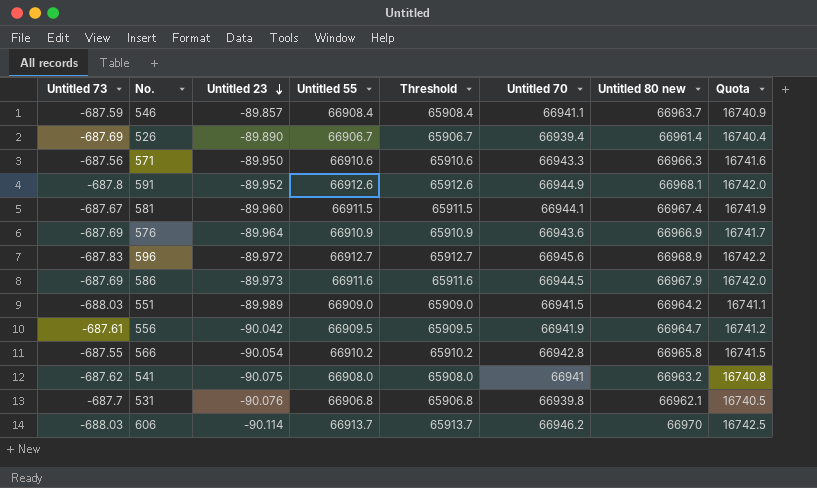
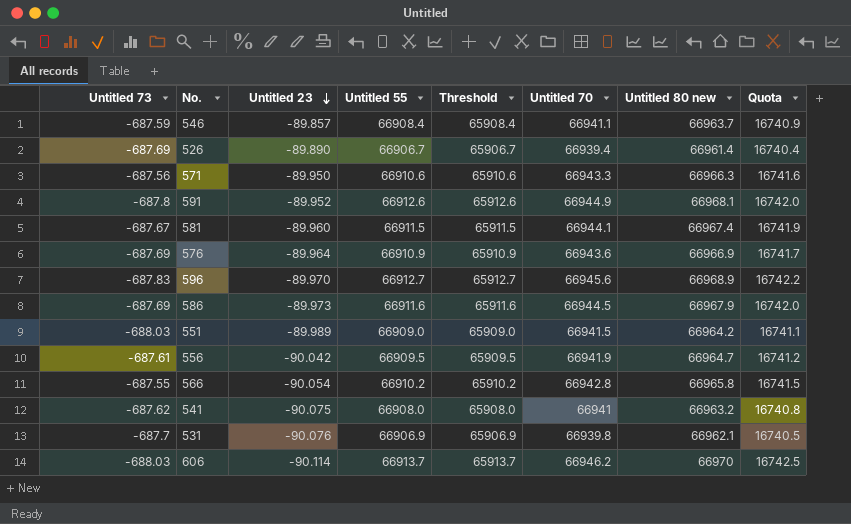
596 | Untitled 23: -89.972 -> -89.970
531 | Untitled 55: 66906.8 -> 66906.9
531 | Threshold: 65906.8 -> 65906.9

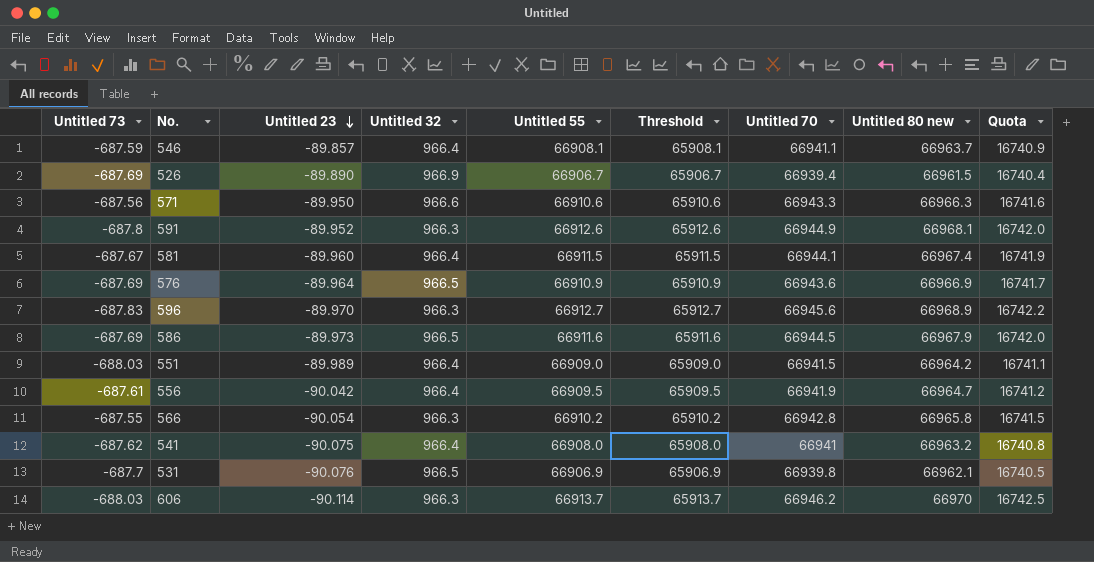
column Untitled 32 | position: none -> 4
546 | Untitled 55: 66908.4 -> 66908.1
546 | Threshold: 65908.4 -> 65908.1
526 | Untitled 80 new: 66961.4 -> 66961.5

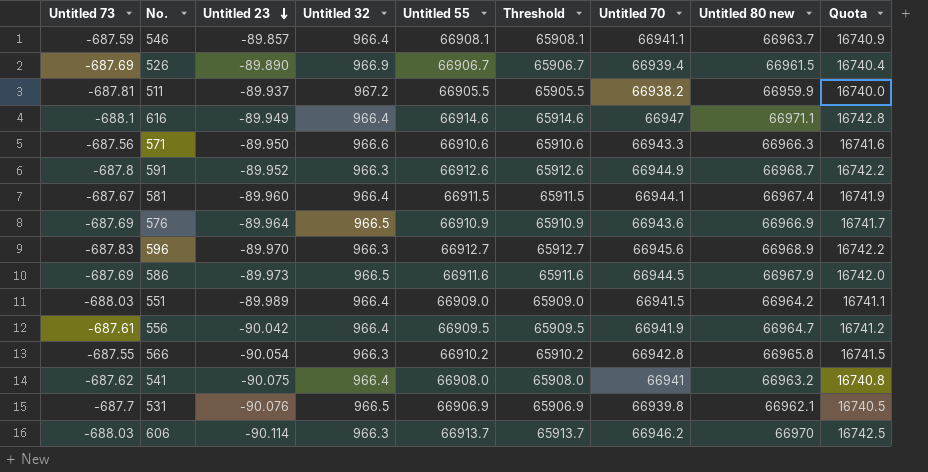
row 511: none -> -687.81 | -89.937 | 967.2 | 66905.5 | 65905.5 | 66938.2 | 66959.9 | 16740.0
row 616: none -> -688.1 | -89.949 | 966.4 | 66914.6 | 65914.6 | 66947 | 66971.1 | 16742.8
591 | Untitled 80 new: 66968.1 -> 66968.7
591 | Quota: 16742.0 -> 16742.2

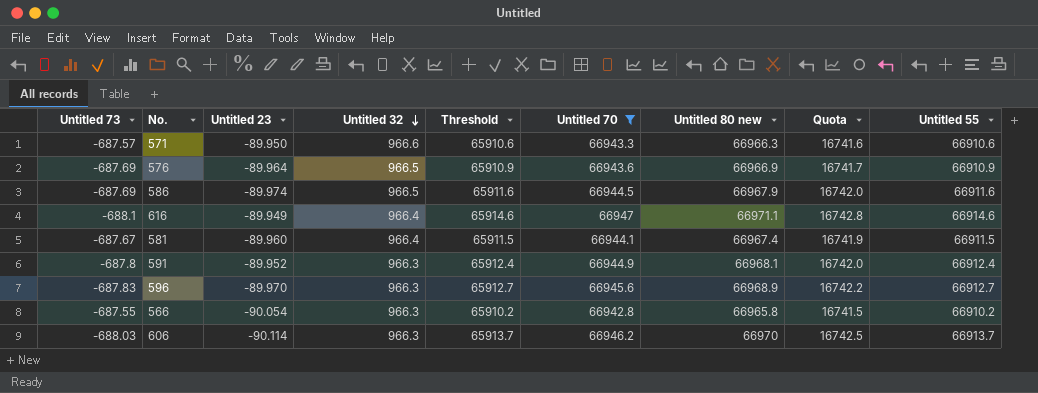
filter: none -> Untitled 70 >= 66942.8
row order: Untitled 23 descending -> Untitled 32 descending
column Untitled 55 | position: 5 -> 9
571 | Untitled 73: -687.56 -> -687.57
586 | Untitled 23: -89.973 -> -89.974
591 | Threshold: 65912.6 -> 65912.4
591 | Untitled 80 new: 66968.7 -> 66968.1
591 | Quota: 16742.2 -> 16742.0
591 | Untitled 55: 66912.6 -> 66912.4

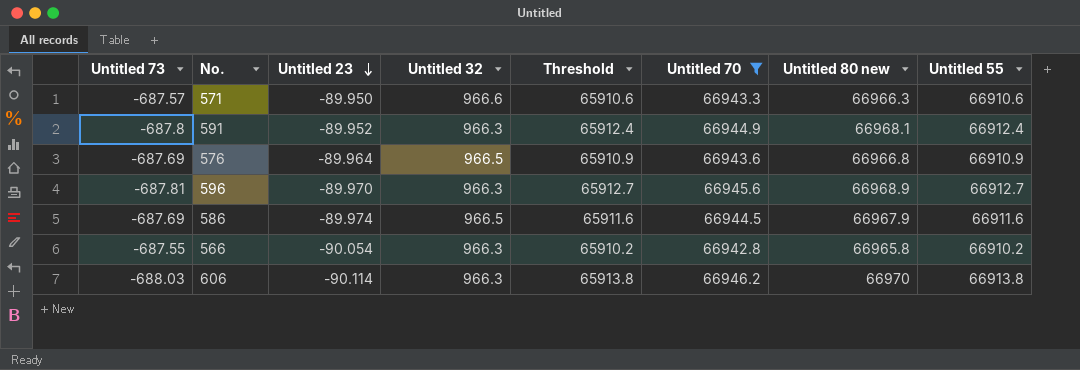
row order: Untitled 32 descending -> Untitled 23 descending
column Quota | formula: [Untitled 80 new] * 0.25 -> none
row 616: -688.1 | -89.949 | 966.4 | 65914.6 | 66947 | 66971.1 | 16742.8 | 66914.6 -> none
row 581: -687.67 | -89.960 | 966.4 | 65911.5 | 66944.1 | 66967.4 | 16741.9 | 66911.5 -> none
576 | Untitled 80 new: 66966.9 -> 66966.8
596 | Untitled 73: -687.83 -> -687.81
606 | Threshold: 65913.7 -> 65913.8
606 | Untitled 55: 66913.7 -> 66913.8

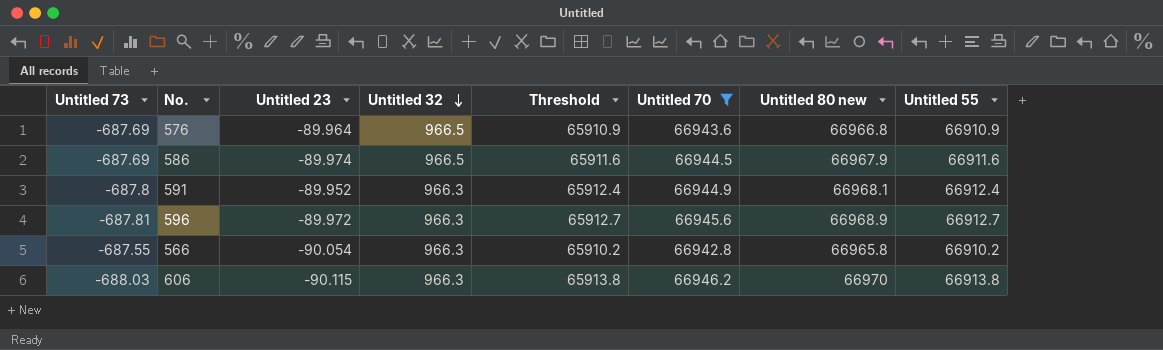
row order: Untitled 23 descending -> Untitled 32 descending
row 571: -687.57 | -89.950 | 966.6 | 65910.6 | 66943.3 | 66966.3 | 66910.6 -> none
596 | Untitled 23: -89.970 -> -89.972
606 | Untitled 23: -90.114 -> -90.115

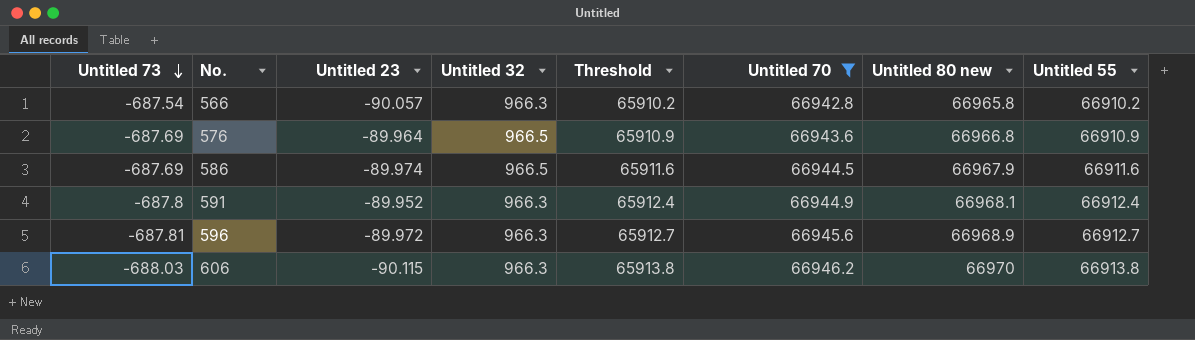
row order: Untitled 32 descending -> Untitled 73 descending
566 | Untitled 73: -687.55 -> -687.54
566 | Untitled 23: -90.054 -> -90.057

